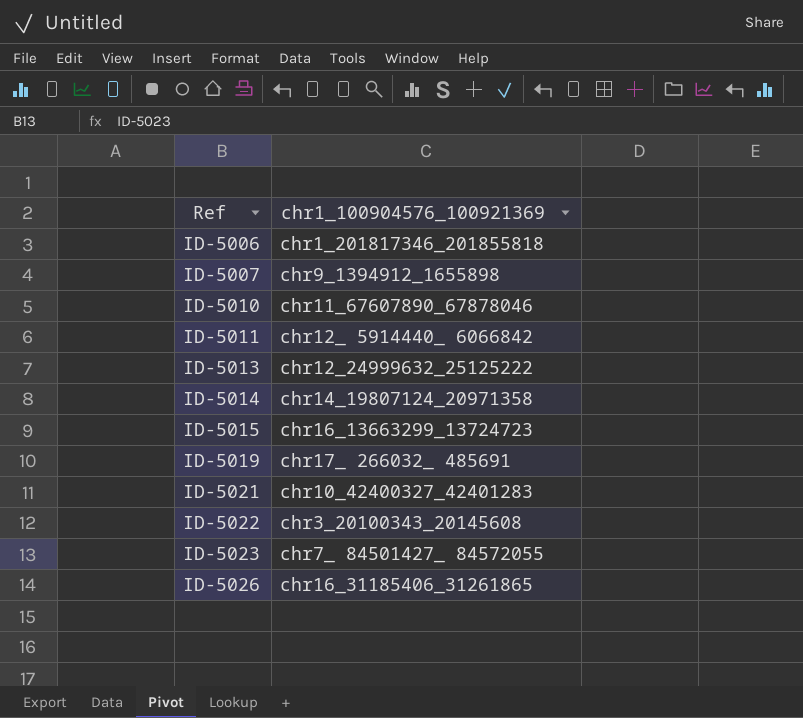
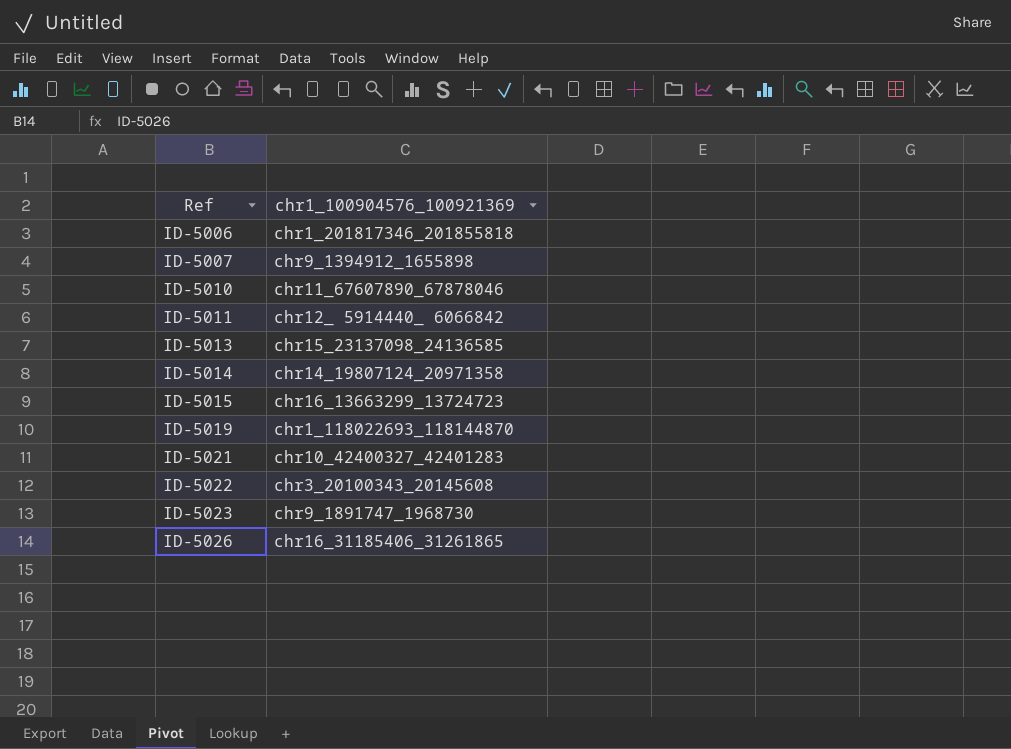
ID-5013 | chr1_100904576_100921369: chr12_24999632_25125222 -> chr15_23137098_24136585
ID-5019 | chr1_100904576_100921369: chr17_ 266032_ 485691 -> chr1_118022693_118144870
ID-5023 | chr1_100904576_100921369: chr7_ 84501427_ 84572055 -> chr9_1891747_1968730

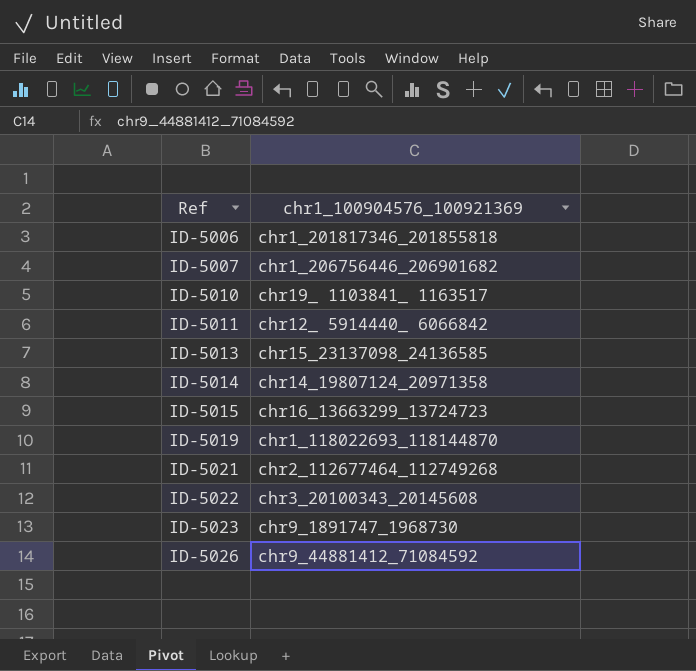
ID-5007 | chr1_100904576_100921369: chr9_1394912_1655898 -> chr1_206756446_206901682
ID-5010 | chr1_100904576_100921369: chr11_67607890_67878046 -> chr19_ 1103841_ 1163517
ID-5021 | chr1_100904576_100921369: chr10_42400327_42401283 -> chr2_112677464_112749268
ID-5026 | chr1_100904576_100921369: chr16_31185406_31261865 -> chr9_44881412_71084592

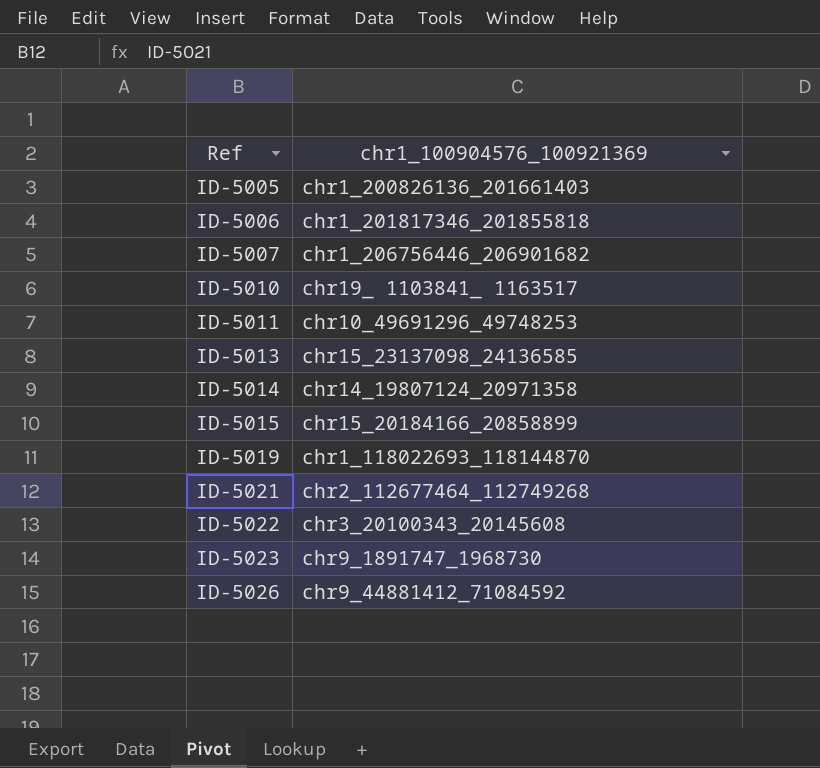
row ID-5005: none -> chr1_200826136_201661403
ID-5011 | chr1_100904576_100921369: chr12_ 5914440_ 6066842 -> chr10_49691296_49748253
ID-5015 | chr1_100904576_100921369: chr16_13663299_13724723 -> chr15_20184166_20858899

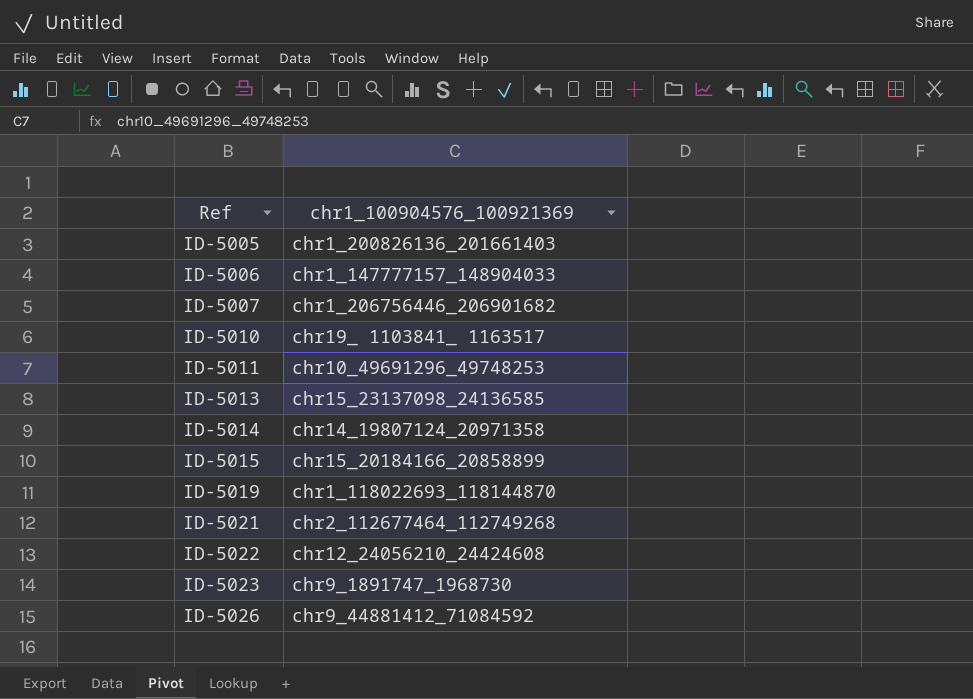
ID-5006 | chr1_100904576_100921369: chr1_201817346_201855818 -> chr1_147777157_148904033
ID-5022 | chr1_100904576_100921369: chr3_20100343_20145608 -> chr12_24056210_24424608

